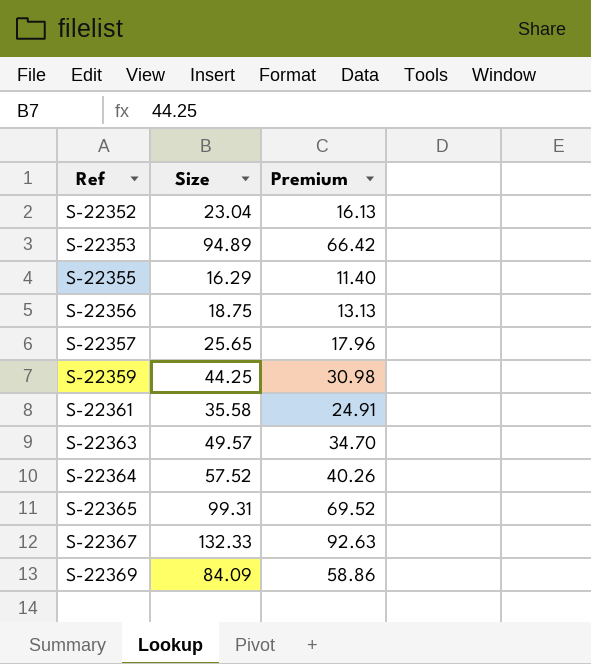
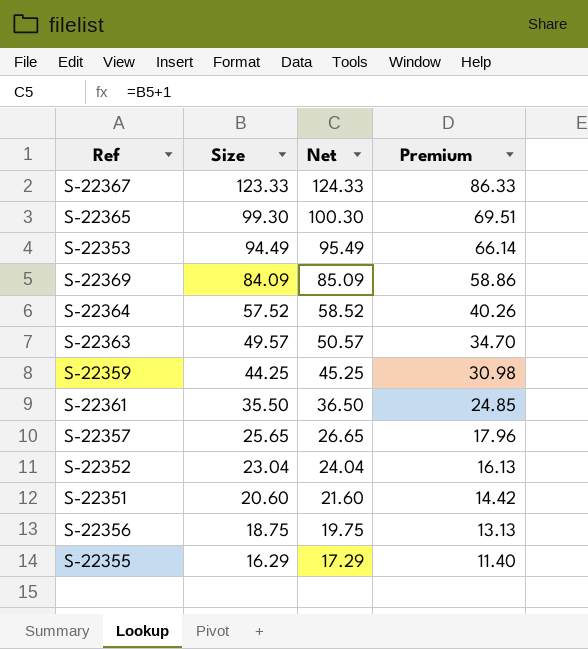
row order: Ref ascending -> Size descending
column Net | formula: none -> [Size] + 1
S-22367 | Size: 132.33 -> 123.33
S-22367 | Premium: 92.63 -> 86.33
S-22365 | Size: 99.31 -> 99.30
S-22365 | Premium: 69.52 -> 69.51
S-22353 | Size: 94.89 -> 94.49
S-22353 | Premium: 66.42 -> 66.14
S-22361 | Size: 35.58 -> 35.50
S-22361 | Premium: 24.91 -> 24.85
row S-22351: none -> 20.60 | 21.60 | 14.42

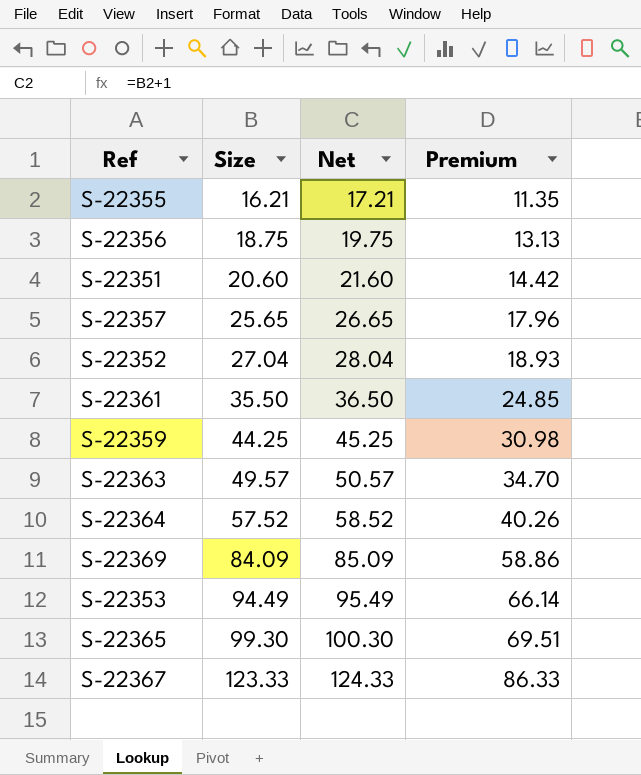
row order: Size descending -> Size ascending
S-22355 | Size: 16.29 -> 16.21
S-22355 | Net: 17.29 -> 17.21
S-22355 | Premium: 11.40 -> 11.35
S-22352 | Size: 23.04 -> 27.04
S-22352 | Net: 24.04 -> 28.04
S-22352 | Premium: 16.13 -> 18.93

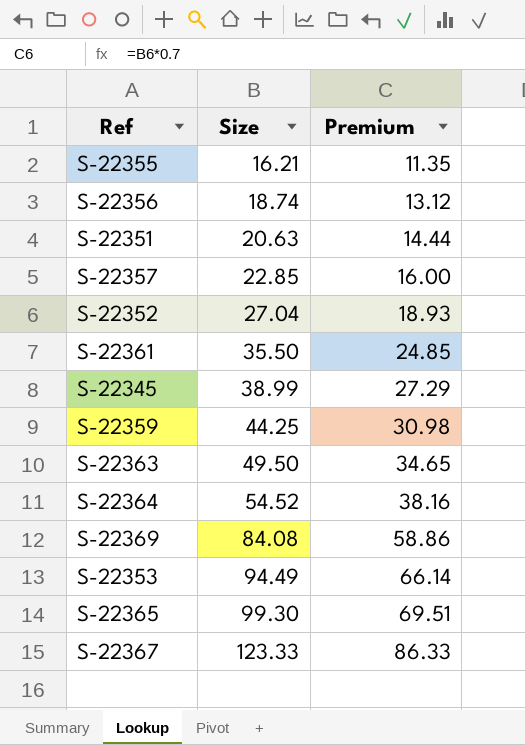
column Net | formula: [Size] + 1 -> none
S-22356 | Size: 18.75 -> 18.74
S-22356 | Premium: 13.13 -> 13.12
S-22351 | Size: 20.60 -> 20.63
S-22351 | Premium: 14.42 -> 14.44
S-22357 | Size: 25.65 -> 22.85
S-22357 | Premium: 17.96 -> 16.00
row S-22345: none -> 38.99 | 27.29
S-22363 | Size: 49.57 -> 49.50
S-22363 | Premium: 34.70 -> 34.65
S-22364 | Size: 57.52 -> 54.52
S-22364 | Premium: 40.26 -> 38.16
S-22369 | Size: 84.09 -> 84.08

